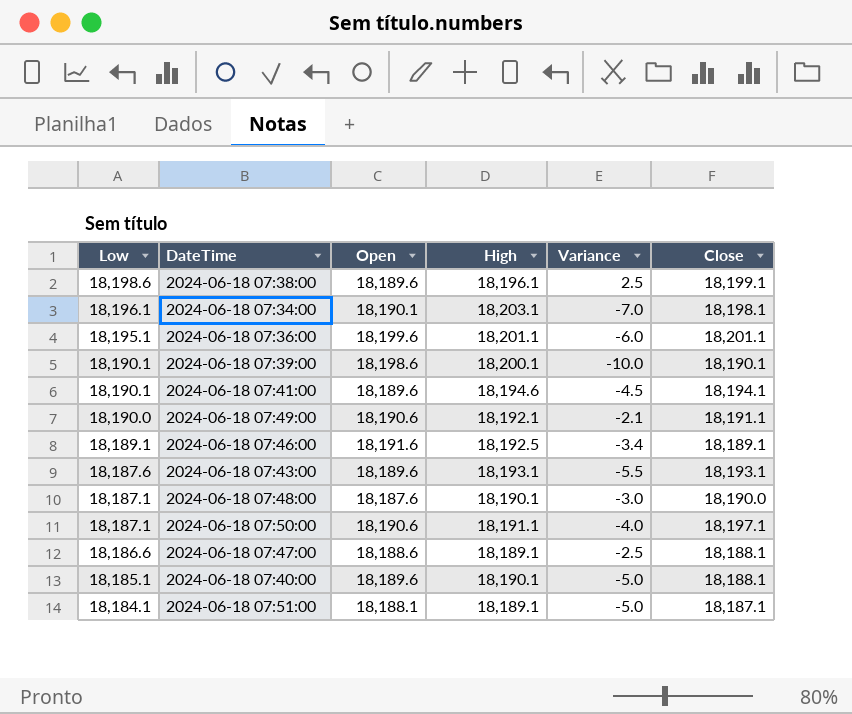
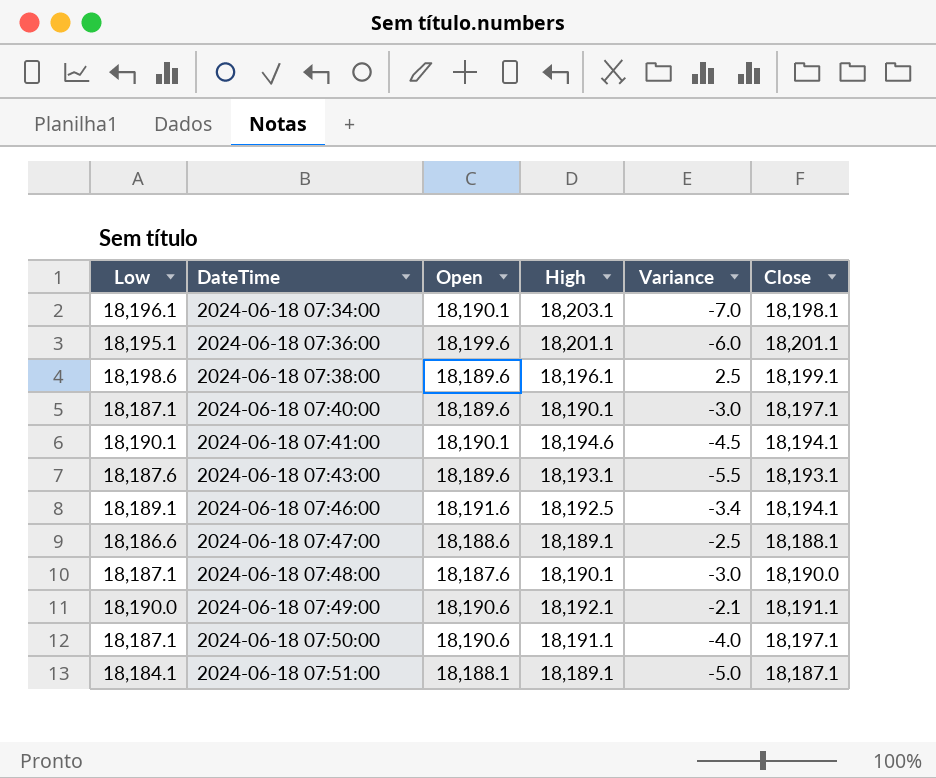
row order: Low descending -> DateTime ascending
row 2024-06-18 07:39:00: 18,190.1 | 18,198.6 | 18,200.1 | -10.0 | 18,190.1 -> none
2024-06-18 07:40:00 | Low: 18,185.1 -> 18,187.1
2024-06-18 07:40:00 | Variance: -5.0 -> -3.0
2024-06-18 07:40:00 | Close: 18,188.1 -> 18,197.1
2024-06-18 07:41:00 | Open: 18,189.6 -> 18,190.1
2024-06-18 07:46:00 | Close: 18,189.1 -> 18,194.1

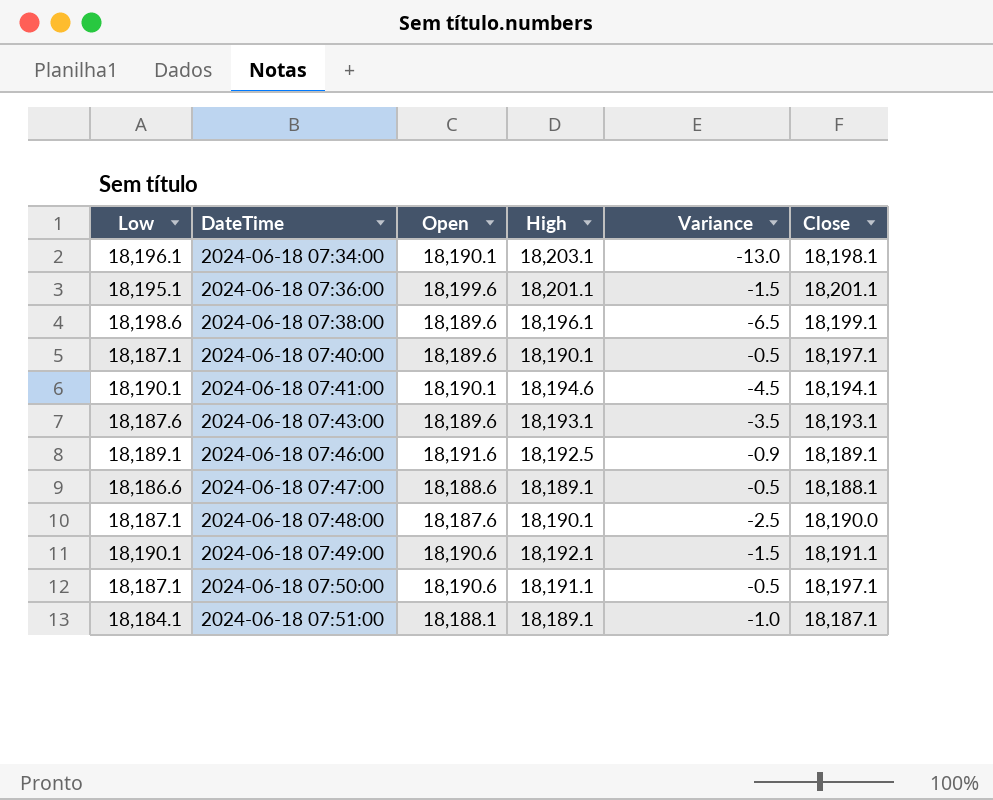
column Variance | formula: [Low] - [High] -> [Open] - [High]
2024-06-18 07:46:00 | Close: 18,194.1 -> 18,189.1
2024-06-18 07:49:00 | Low: 18,190.0 -> 18,190.1

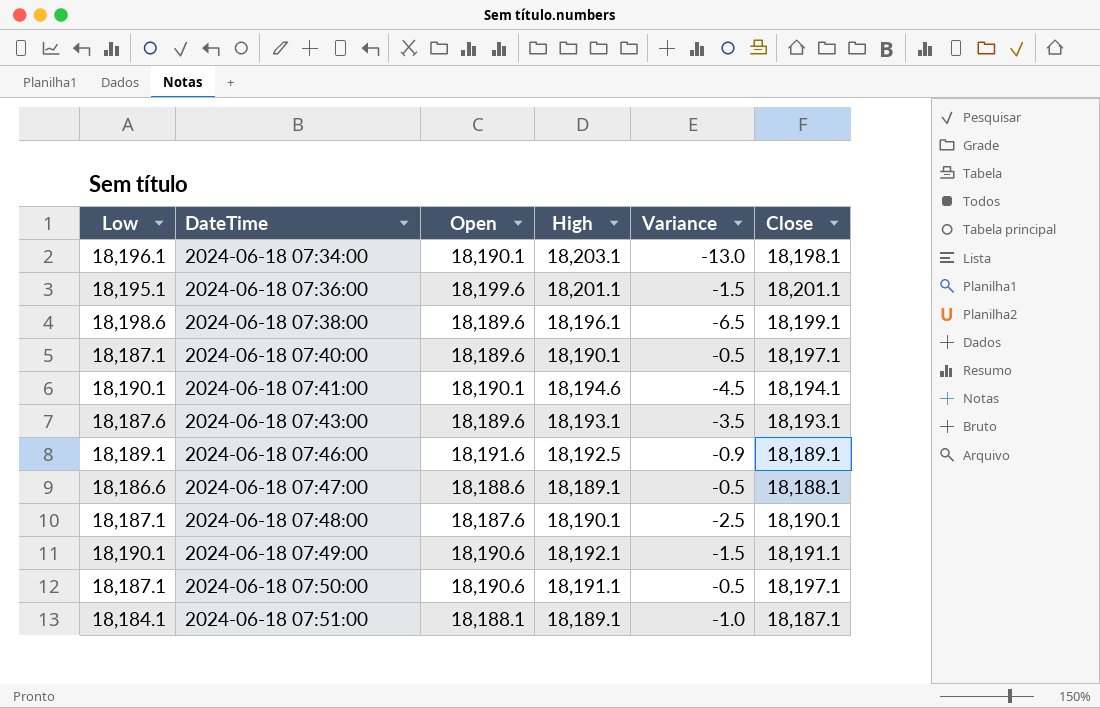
2024-06-18 07:48:00 | Close: 18,190.0 -> 18,190.1

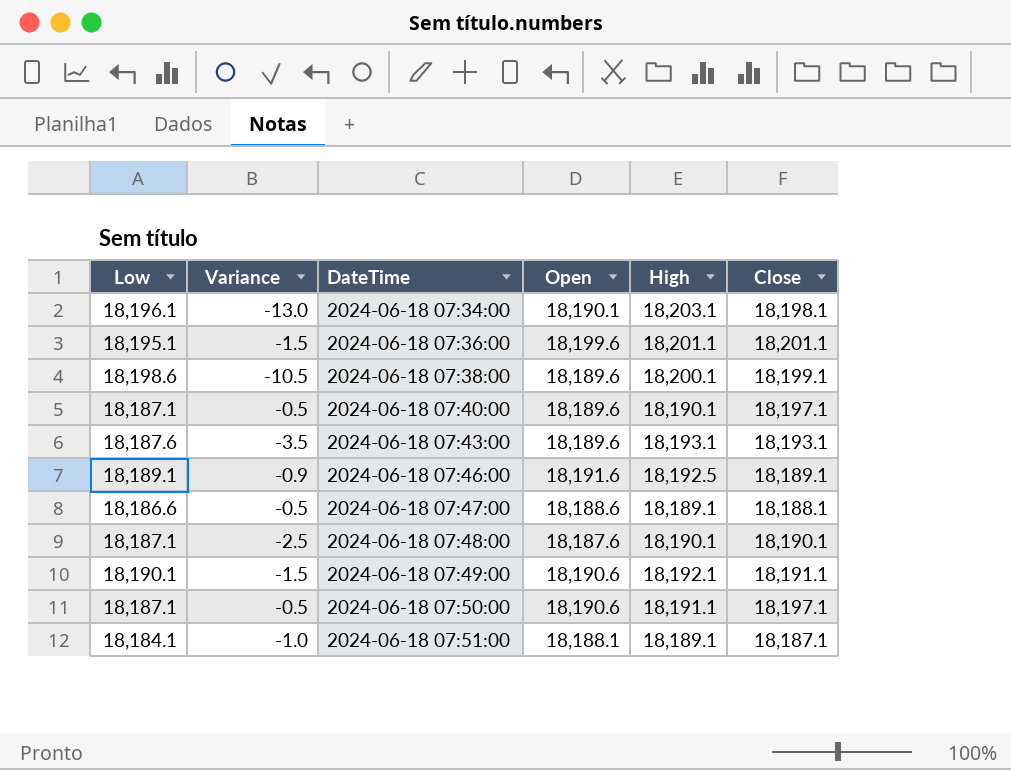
column Variance | position: 5 -> 2
row 2024-06-18 07:41:00: 18,190.1 | 18,190.1 | 18,194.6 | -4.5 | 18,194.1 -> none
2024-06-18 07:38:00 | Variance: -6.5 -> -10.5
2024-06-18 07:38:00 | High: 18,196.1 -> 18,200.1

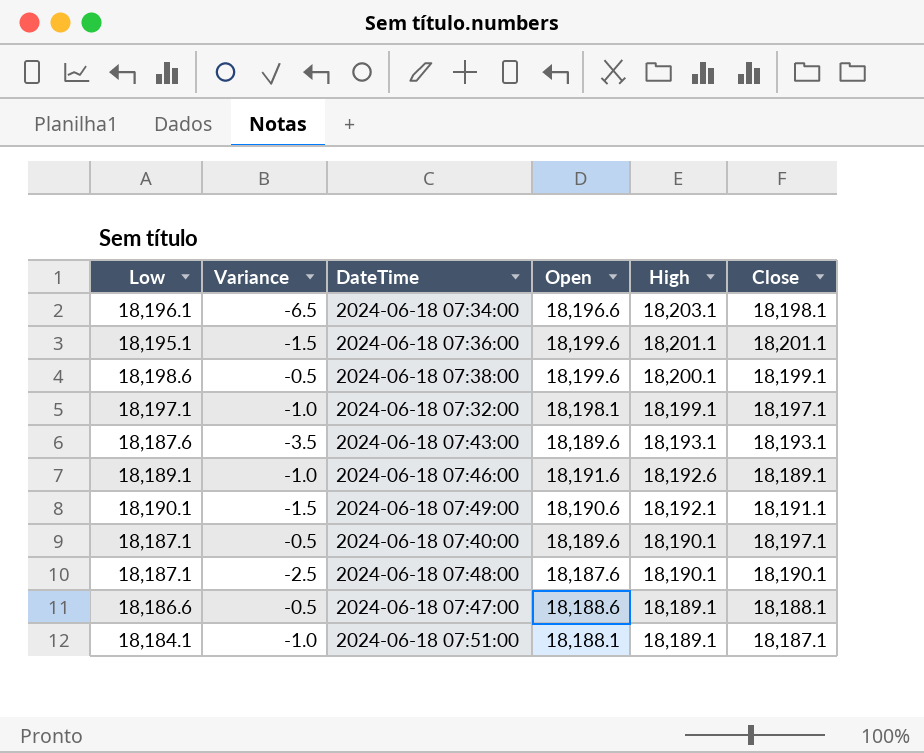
row order: DateTime ascending -> High descending
row 2024-06-18 07:50:00: 18,187.1 | -0.5 | 18,190.6 | 18,191.1 | 18,197.1 -> none
2024-06-18 07:34:00 | Variance: -13.0 -> -6.5
2024-06-18 07:34:00 | Open: 18,190.1 -> 18,196.6
2024-06-18 07:38:00 | Variance: -10.5 -> -0.5
2024-06-18 07:38:00 | Open: 18,189.6 -> 18,199.6
row 2024-06-18 07:32:00: none -> 18,197.1 | -1.0 | 18,198.1 | 18,199.1 | 18,197.1
2024-06-18 07:46:00 | Variance: -0.9 -> -1.0
2024-06-18 07:46:00 | High: 18,192.5 -> 18,192.6

